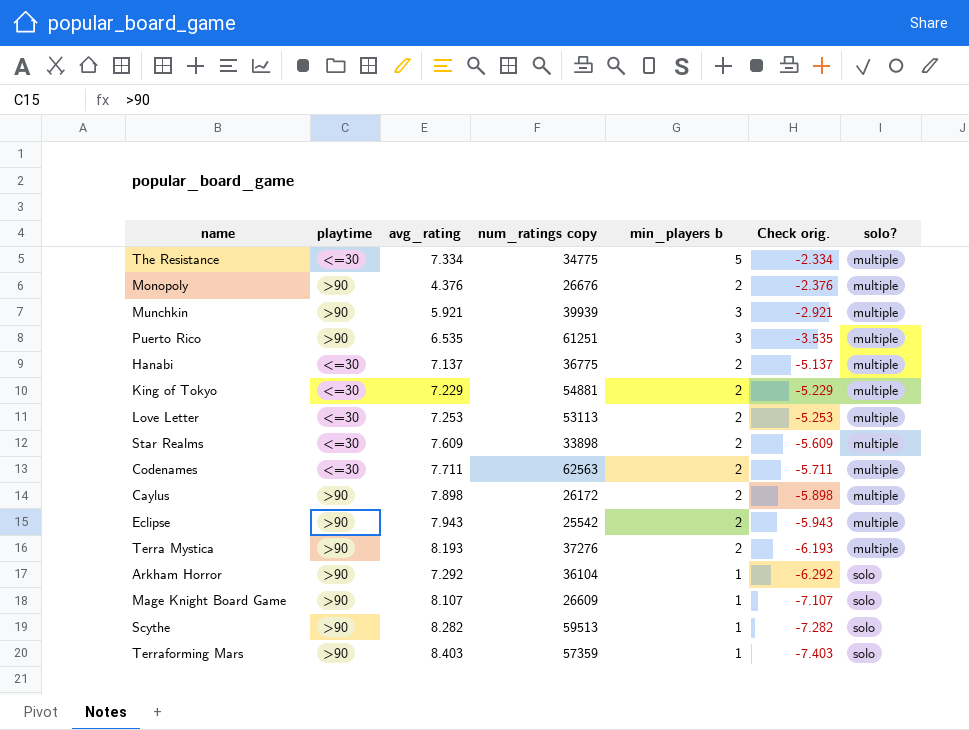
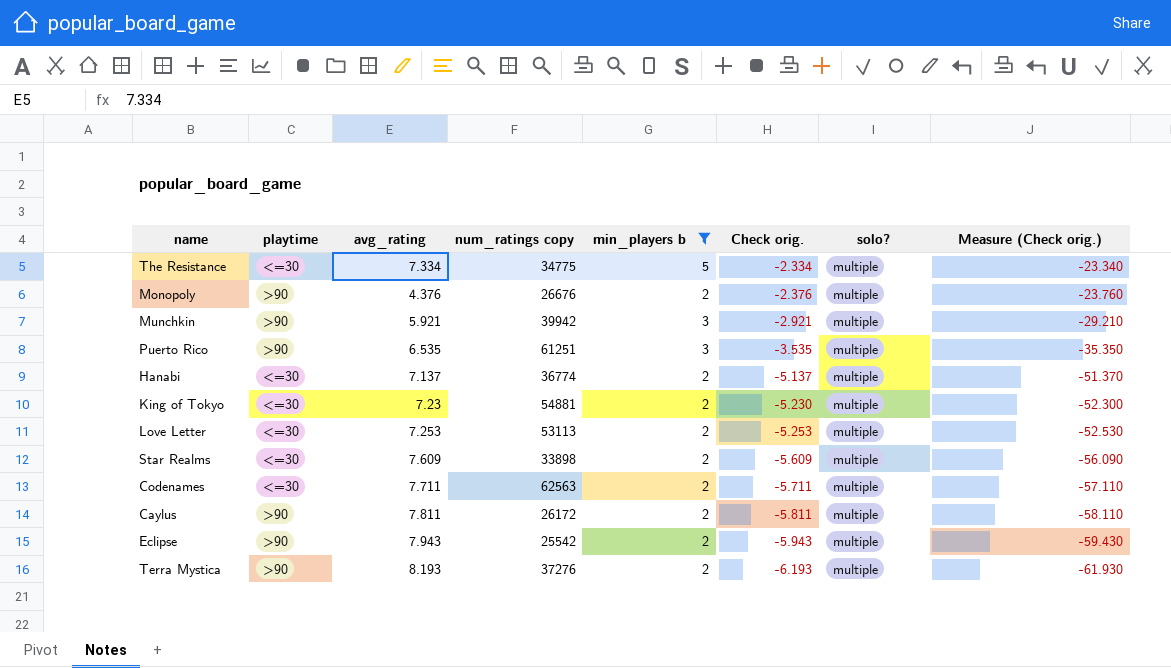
filter: none -> min_players b != 1
column Measure (Check orig.) | formula: none -> [Check orig.] * 10
Munchkin | num_ratings copy: 39939 -> 39942
Hanabi | num_ratings copy: 36775 -> 36774
King of Tokyo | avg_rating: 7.229 -> 7.23
King of Tokyo | Check orig.: -5.229 -> -5.230
Caylus | avg_rating: 7.898 -> 7.811
Caylus | Check orig.: -5.898 -> -5.811

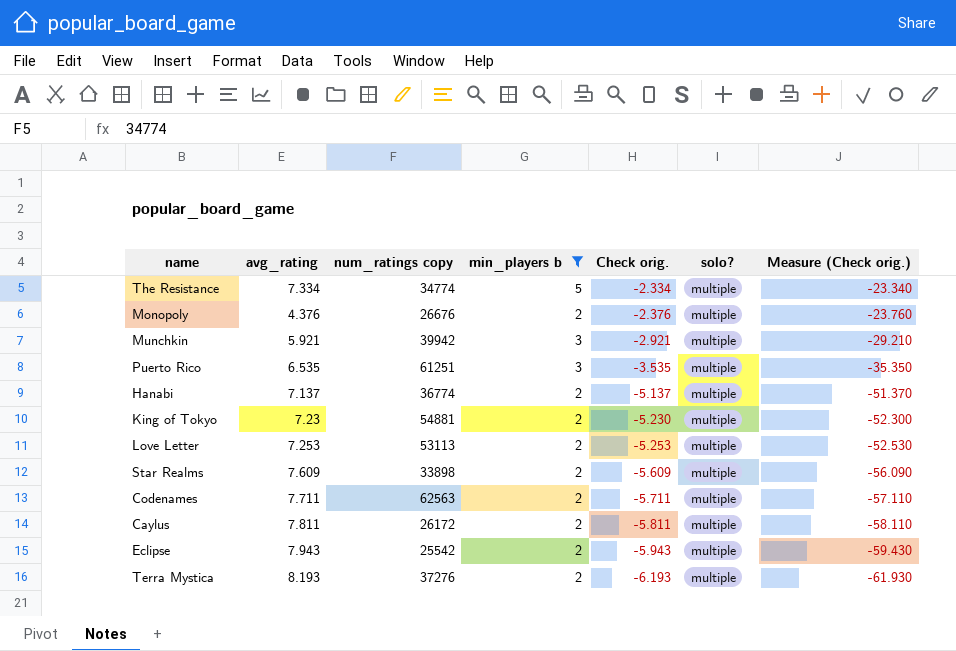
column playtime | position: 2 -> none
The Resistance | num_ratings copy: 34775 -> 34774

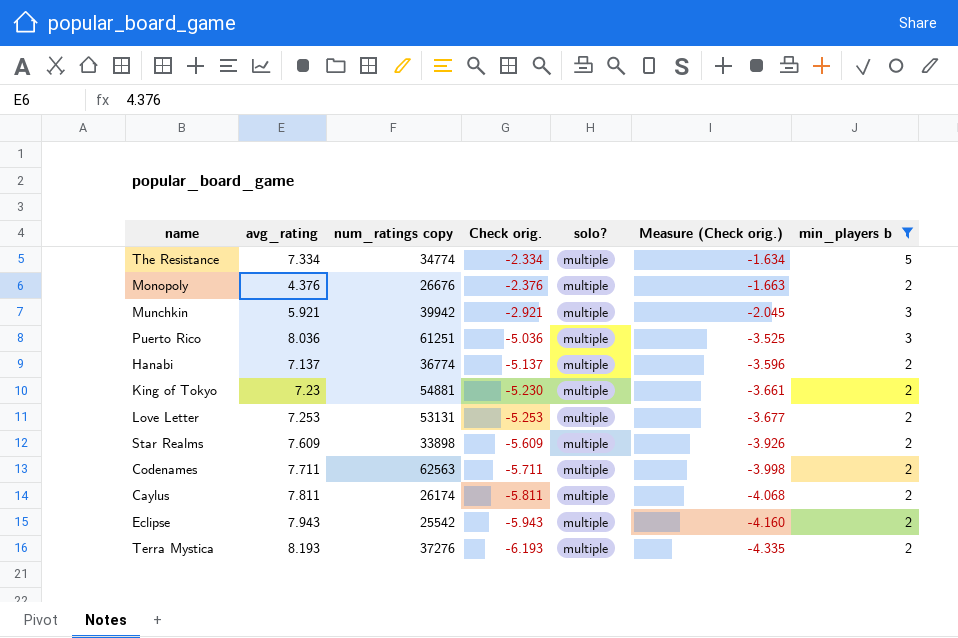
column Measure (Check orig.) | formula: [Check orig.] * 10 -> [Check orig.] * 0.7
column min_players b | position: 4 -> 7
Puerto Rico | avg_rating: 6.535 -> 8.036
Puerto Rico | Check orig.: -3.535 -> -5.036
Love Letter | num_ratings copy: 53113 -> 53131
Caylus | num_ratings copy: 26172 -> 26174

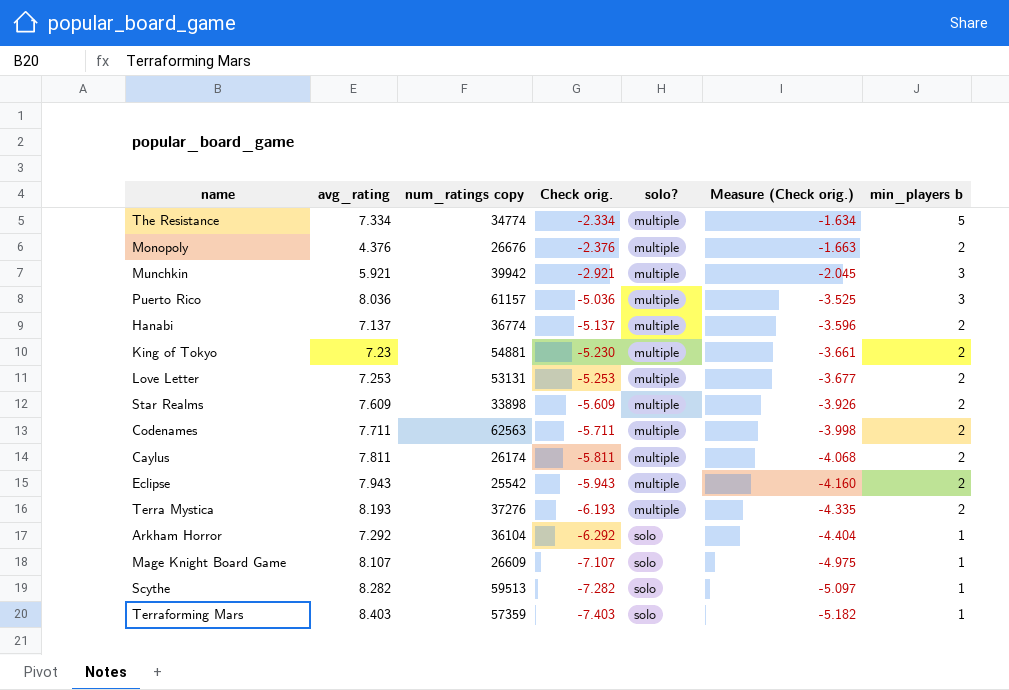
filter: min_players b != 1 -> none
Puerto Rico | num_ratings copy: 61251 -> 61157

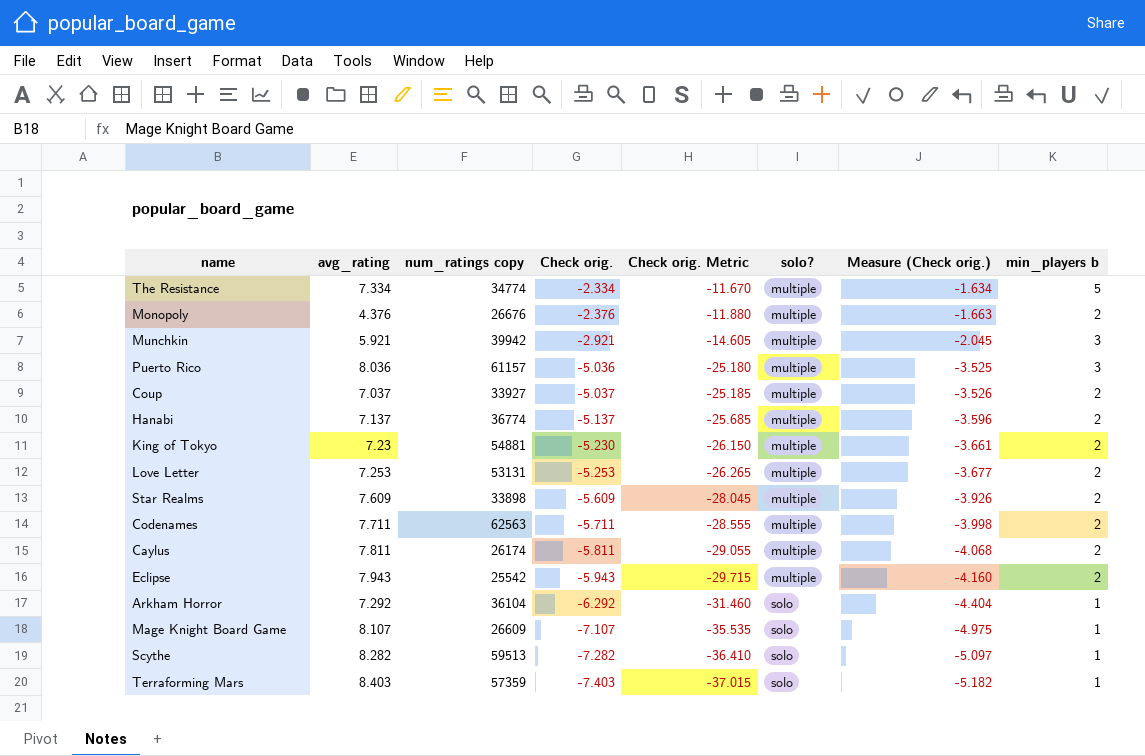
column Check orig. Metric | formula: none -> [Check orig.] * 5
row Terra Mystica: 8.193 | 37276 | -6.193 | multiple | -4.335 | 2 -> none
row Coup: none -> 7.037 | 33927 | -5.037 | -25.185 | multiple | -3.526 | 2

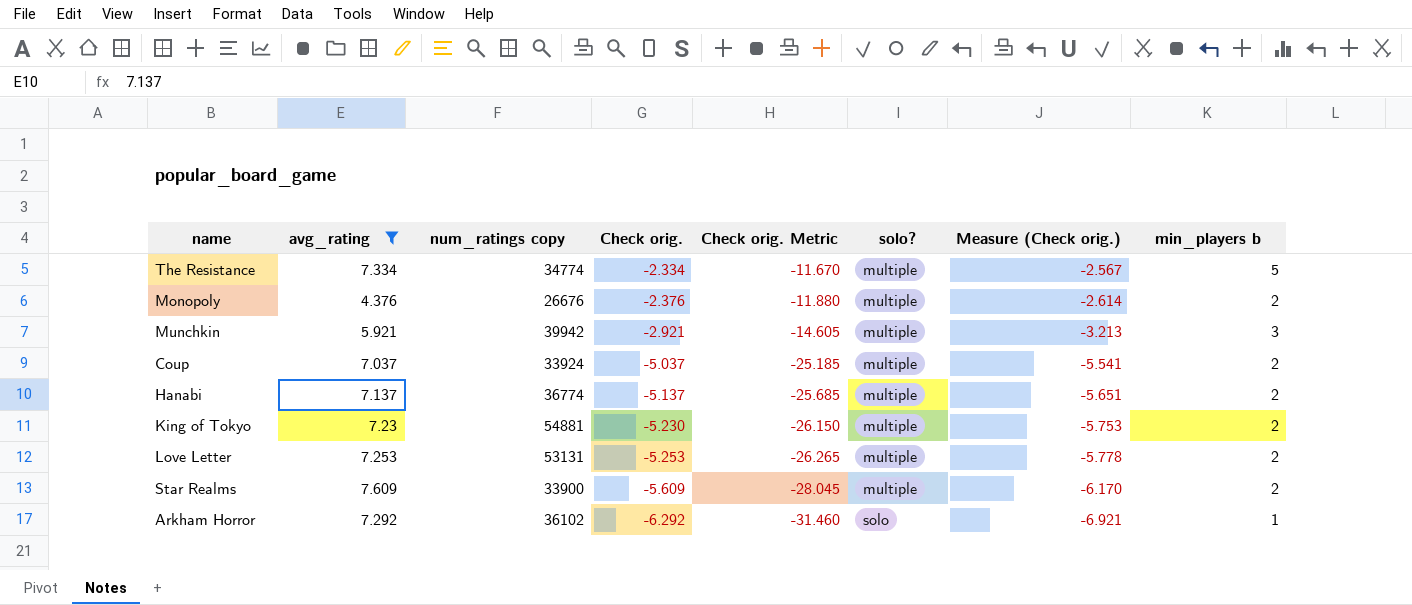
filter: none -> avg_rating <= 7.609
column Measure (Check orig.) | formula: [Check orig.] * 0.7 -> [Check orig.] * 1.1
Coup | num_ratings copy: 33927 -> 33924
Star Realms | num_ratings copy: 33898 -> 33900
Arkham Horror | num_ratings copy: 36104 -> 36102

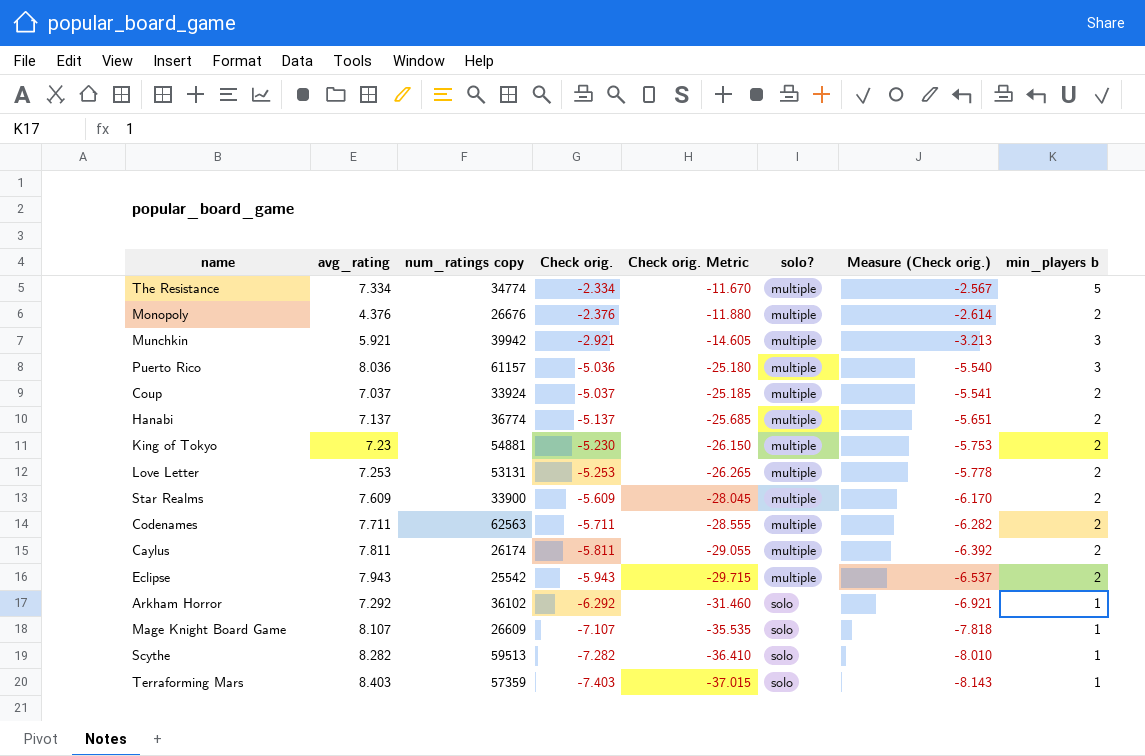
filter: avg_rating <= 7.609 -> none

